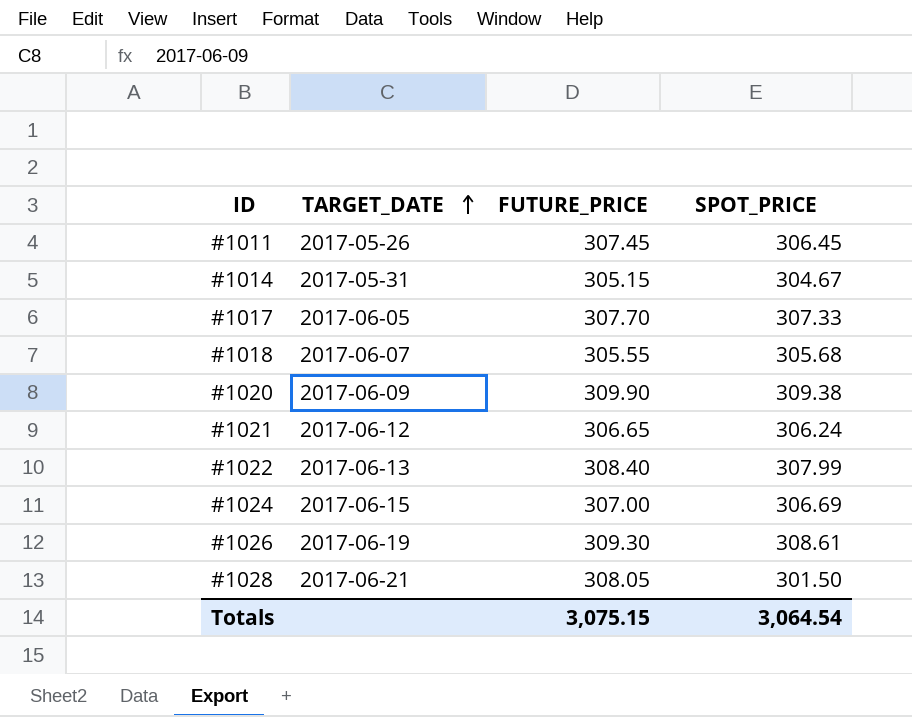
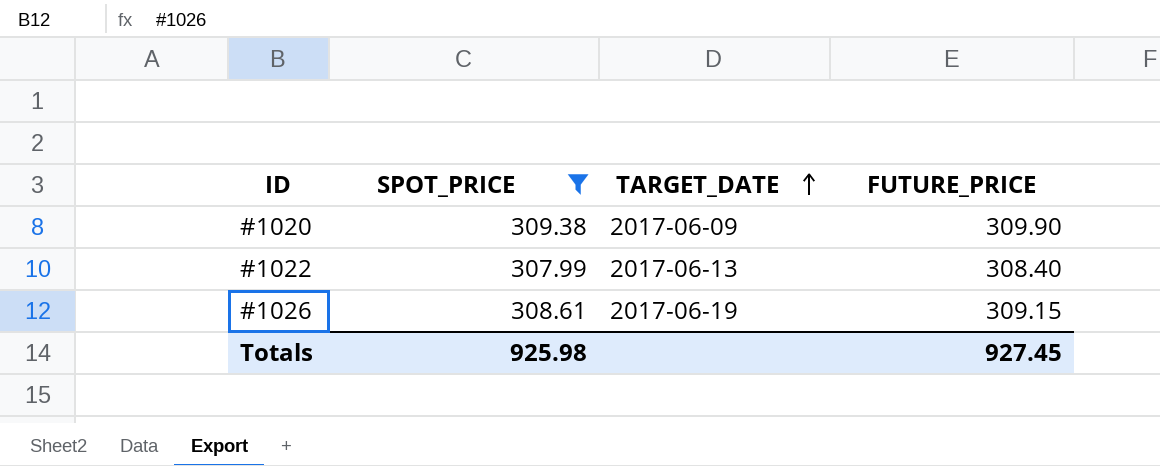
filter: none -> SPOT_PRICE >= 307.99
column SPOT_PRICE | position: 4 -> 2
#1026 | FUTURE_PRICE: 309.30 -> 309.15
Totals | SPOT_PRICE: 3,064.54 -> 925.98
Totals | FUTURE_PRICE: 3,075.15 -> 927.45

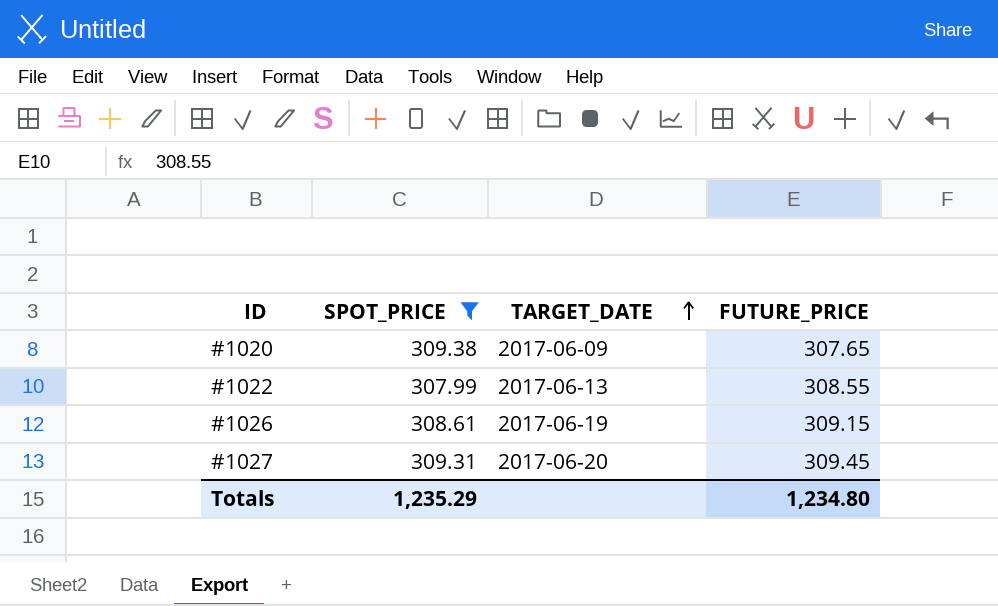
#1020 | FUTURE_PRICE: 309.90 -> 307.65
#1022 | FUTURE_PRICE: 308.40 -> 308.55
row #1027: none -> 309.31 | 2017-06-20 | 309.45
Totals | SPOT_PRICE: 925.98 -> 1,235.29
Totals | FUTURE_PRICE: 927.45 -> 1,234.80

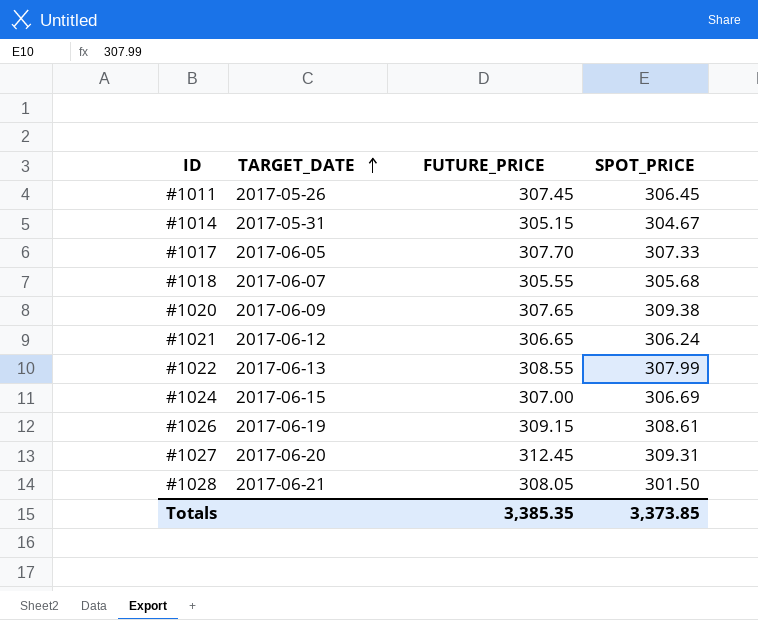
filter: SPOT_PRICE >= 307.99 -> none
column SPOT_PRICE | position: 2 -> 4
#1027 | FUTURE_PRICE: 309.45 -> 312.45
Totals | FUTURE_PRICE: 1,234.80 -> 3,385.35
Totals | SPOT_PRICE: 1,235.29 -> 3,373.85

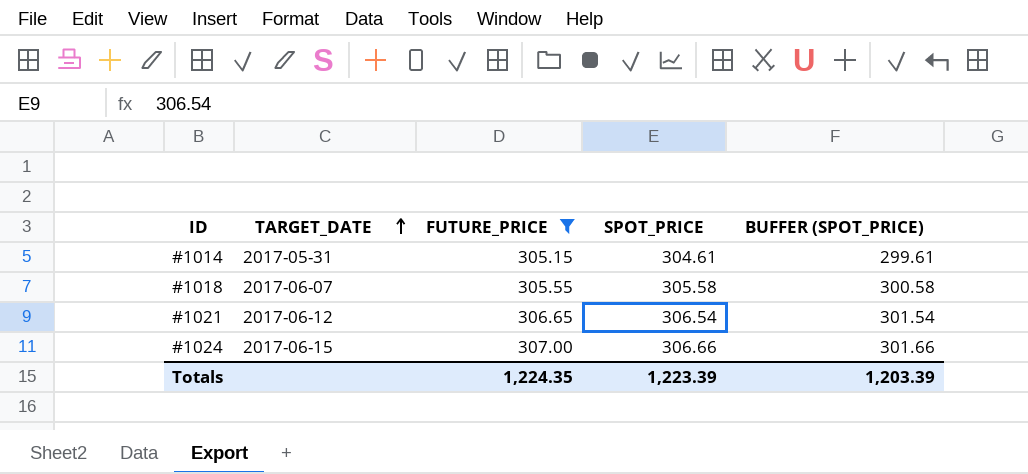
filter: none -> FUTURE_PRICE <= 307.00
column BUFFER (SPOT_PRICE) | formula: none -> [SPOT_PRICE] - 5
#1014 | SPOT_PRICE: 304.67 -> 304.61
#1018 | SPOT_PRICE: 305.68 -> 305.58
#1021 | SPOT_PRICE: 306.24 -> 306.54
#1024 | SPOT_PRICE: 306.69 -> 306.66
Totals | FUTURE_PRICE: 3,385.35 -> 1,224.35
Totals | SPOT_PRICE: 3,373.85 -> 1,223.39

